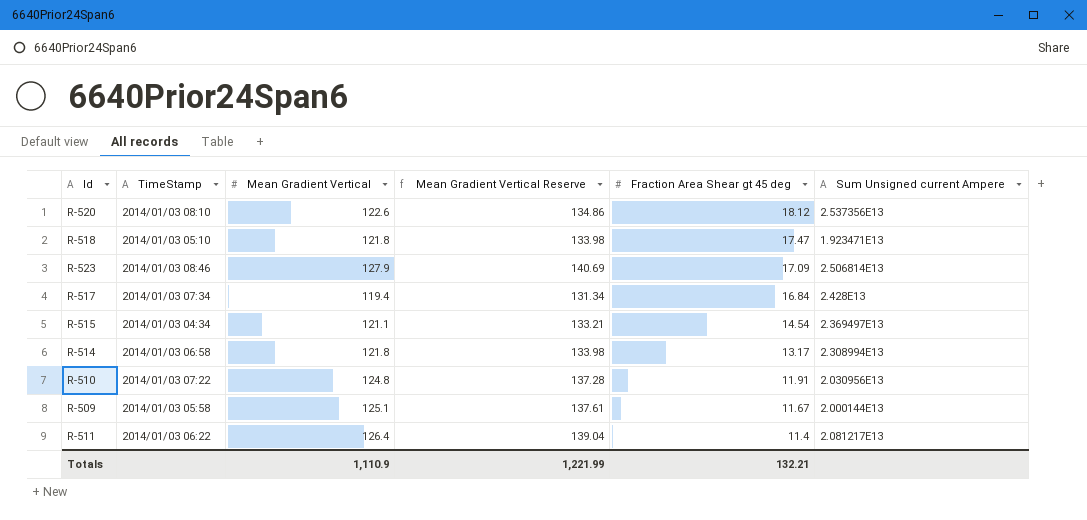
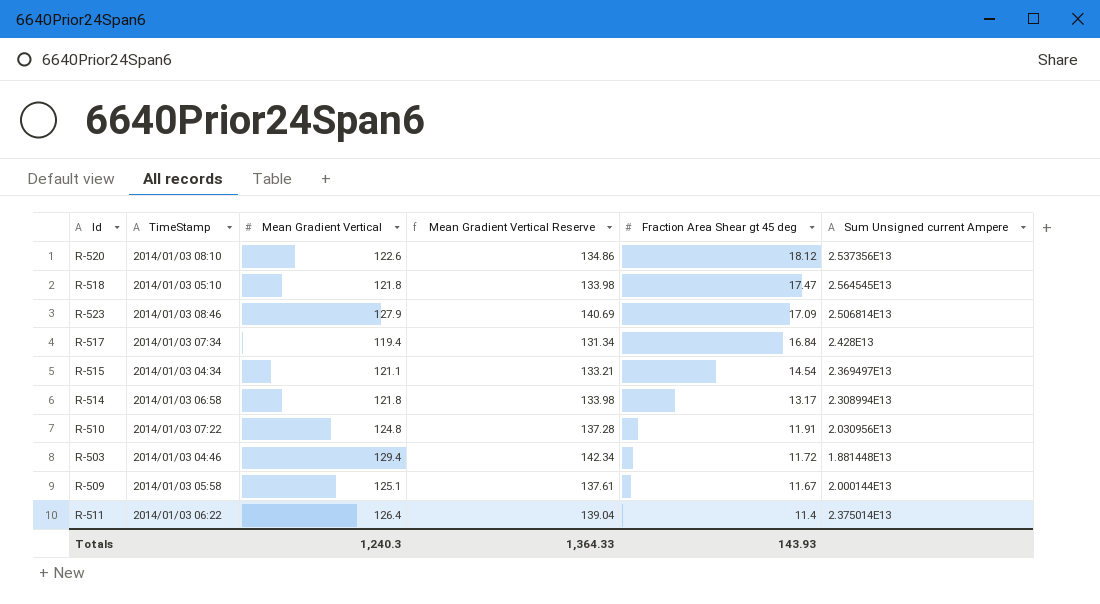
R-518 | Sum Unsigned current Ampere: 1.923471E13 -> 2.564545E13
row R-503: none -> 2014/01/03 04:46 | 129.4 | 142.34 | 11.72 | 1.881448E13
R-511 | Sum Unsigned current Ampere: 2.081217E13 -> 2.375014E13
Totals | Mean Gradient Vertical: 1,110.9 -> 1,240.3
Totals | Mean Gradient Vertical Reserve: 1,221.99 -> 1,364.33
Totals | Fraction Area Shear gt 45 deg: 132.21 -> 143.93

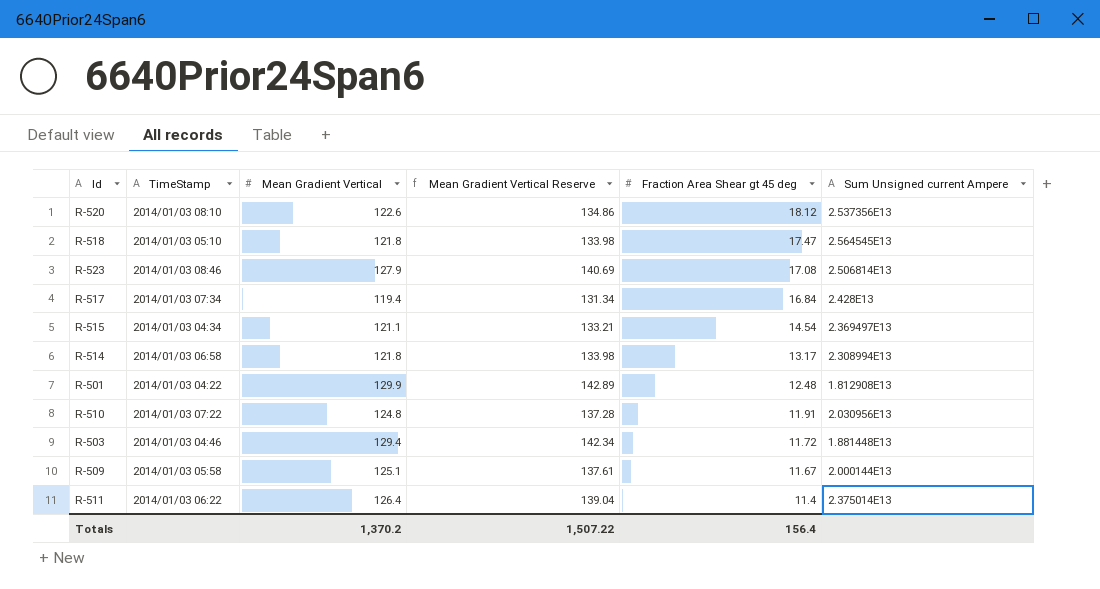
R-523 | Fraction Area Shear gt 45 deg: 17.09 -> 17.08
row R-501: none -> 2014/01/03 04:22 | 129.9 | 142.89 | 12.48 | 1.812908E13
Totals | Mean Gradient Vertical: 1,240.3 -> 1,370.2
Totals | Mean Gradient Vertical Reserve: 1,364.33 -> 1,507.22
Totals | Fraction Area Shear gt 45 deg: 143.93 -> 156.4

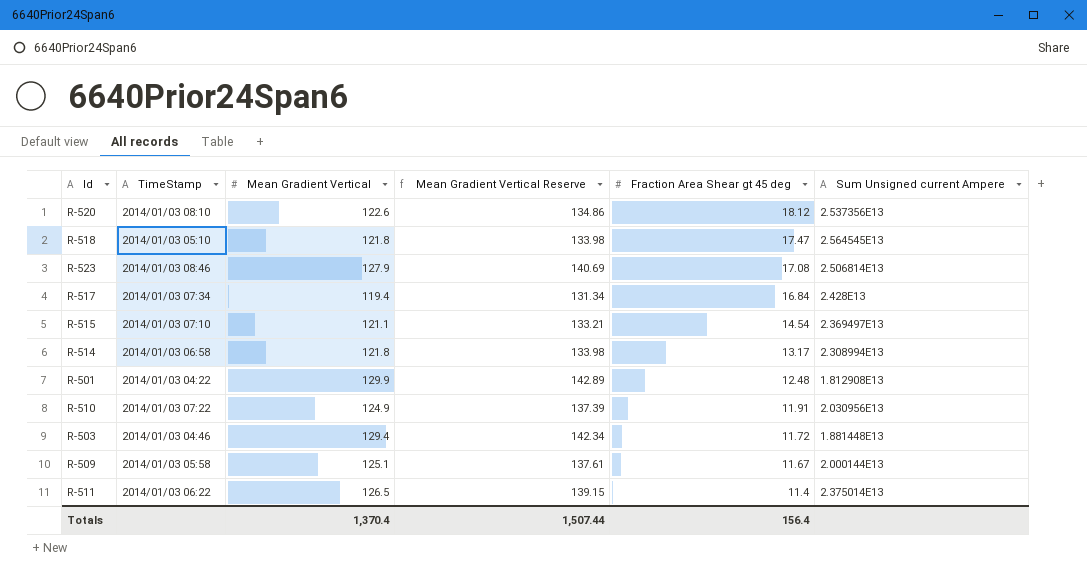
R-515 | TimeStamp: 2014/01/03 04:34 -> 2014/01/03 07:10
R-510 | Mean Gradient Vertical: 124.8 -> 124.9
R-510 | Mean Gradient Vertical Reserve: 137.28 -> 137.39
R-511 | Mean Gradient Vertical: 126.4 -> 126.5
R-511 | Mean Gradient Vertical Reserve: 139.04 -> 139.15
Totals | Mean Gradient Vertical: 1,370.2 -> 1,370.4
Totals | Mean Gradient Vertical Reserve: 1,507.22 -> 1,507.44

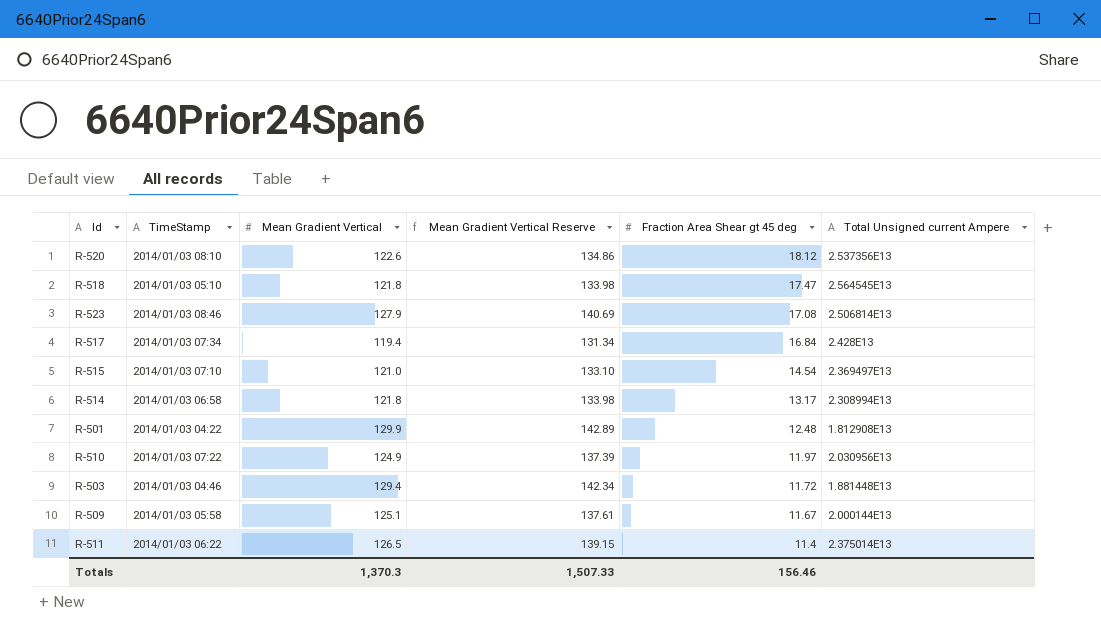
column name: Sum Unsigned current Ampere -> Total Unsigned current Ampere
R-515 | Mean Gradient Vertical: 121.1 -> 121.0
R-515 | Mean Gradient Vertical Reserve: 133.21 -> 133.10
R-510 | Fraction Area Shear gt 45 deg: 11.91 -> 11.97
Totals | Mean Gradient Vertical: 1,370.4 -> 1,370.3
Totals | Mean Gradient Vertical Reserve: 1,507.44 -> 1,507.33
Totals | Fraction Area Shear gt 45 deg: 156.4 -> 156.46

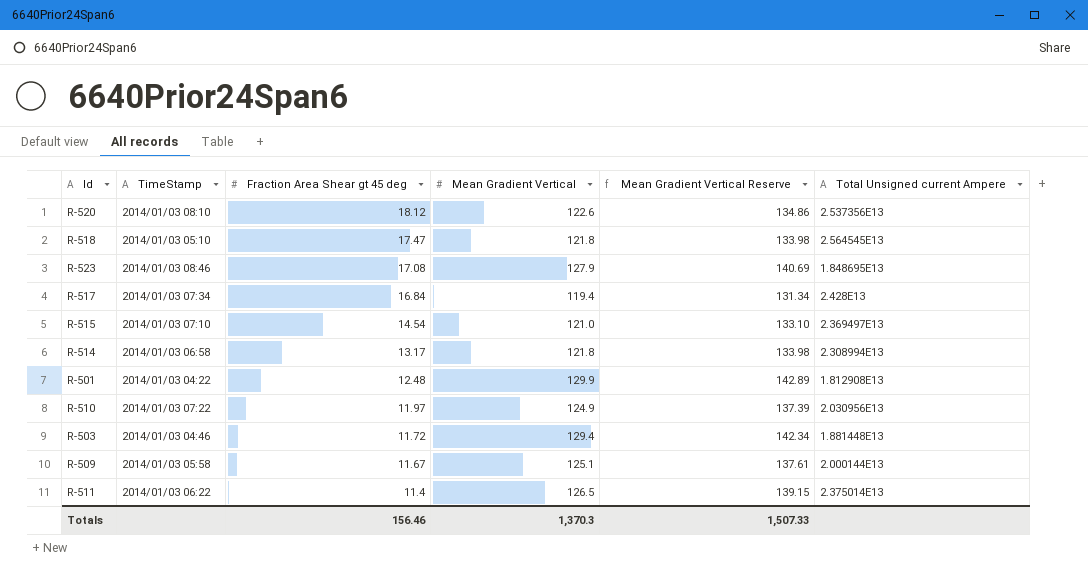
column Fraction Area Shear gt 45 deg | position: 5 -> 3
R-523 | Total Unsigned current Ampere: 2.506814E13 -> 1.848695E13

